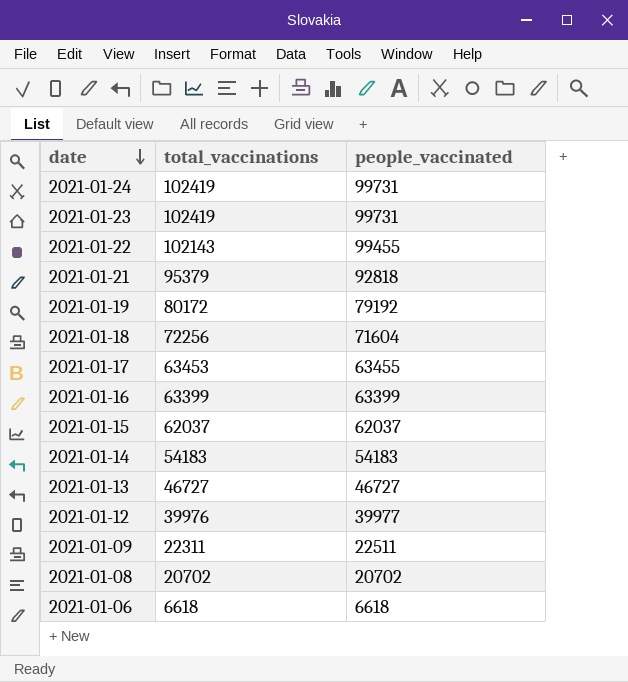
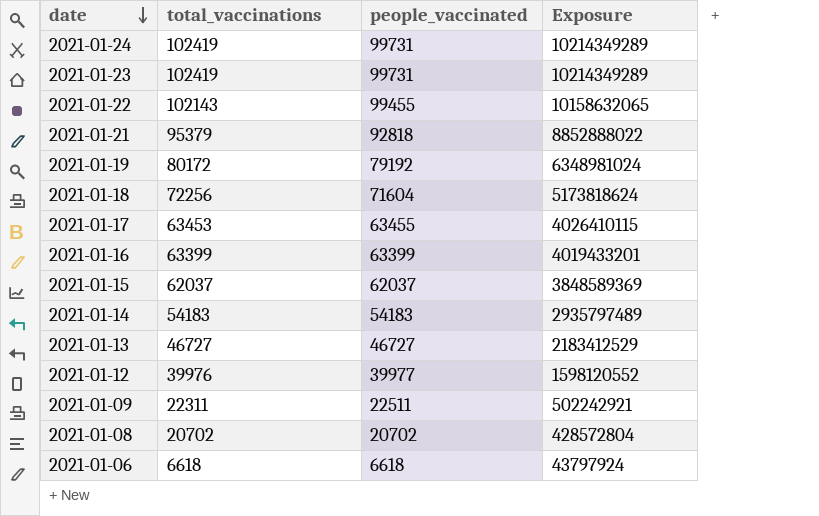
column Exposure | formula: none -> [total_vaccinations] * [people_vaccinated]

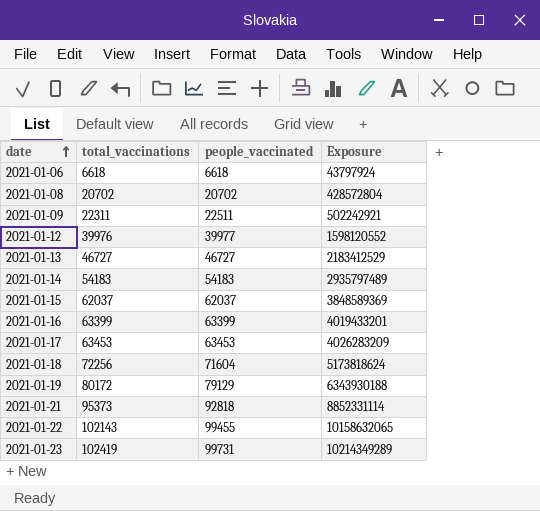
row order: date descending -> date ascending
row 2021-01-24: 102419 | 99731 | 10214349289 -> none
2021-01-17 | people_vaccinated: 63455 -> 63453
2021-01-17 | Exposure: 4026410115 -> 4026283209
2021-01-19 | people_vaccinated: 79192 -> 79129
2021-01-19 | Exposure: 6348981024 -> 6343930188
2021-01-21 | total_vaccinations: 95379 -> 95373
2021-01-21 | Exposure: 8852888022 -> 8852331114

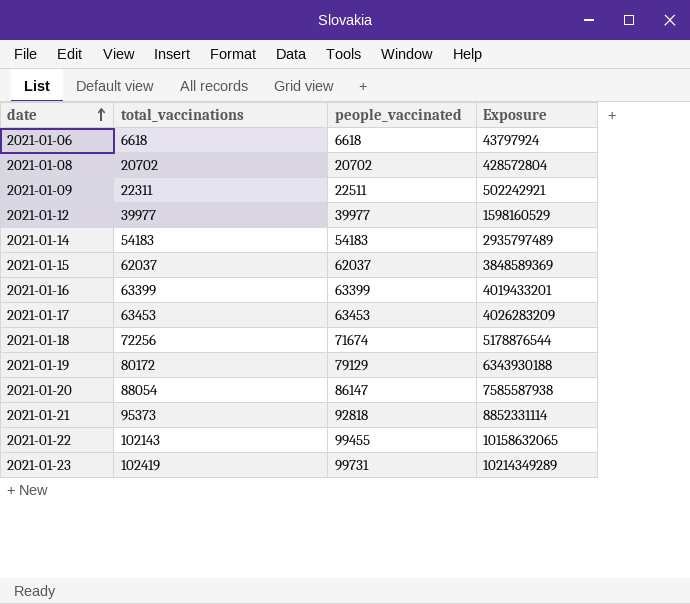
row 2021-01-13: 46727 | 46727 | 2183412529 -> none
2021-01-12 | total_vaccinations: 39976 -> 39977
2021-01-12 | Exposure: 1598120552 -> 1598160529
2021-01-18 | people_vaccinated: 71604 -> 71674
2021-01-18 | Exposure: 5173818624 -> 5178876544
row 2021-01-20: none -> 88054 | 86147 | 7585587938

